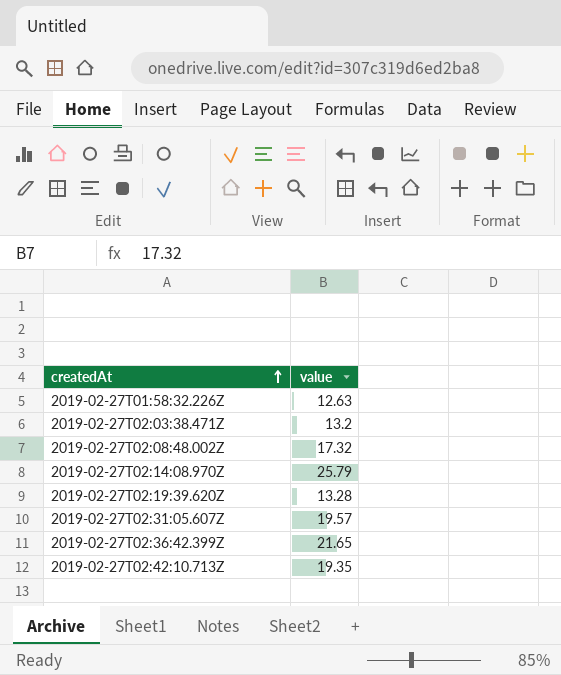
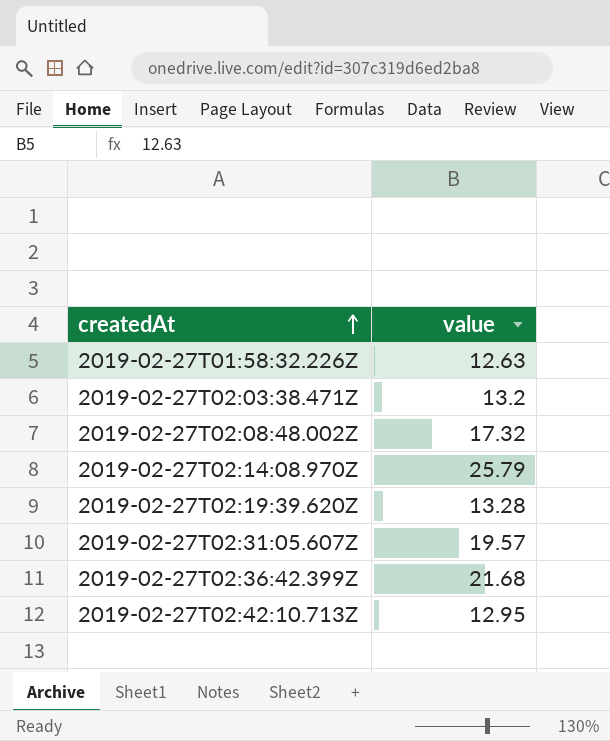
2019-02-27T02:36:42.399Z | value: 21.65 -> 21.68
2019-02-27T02:42:10.713Z | value: 19.35 -> 12.95

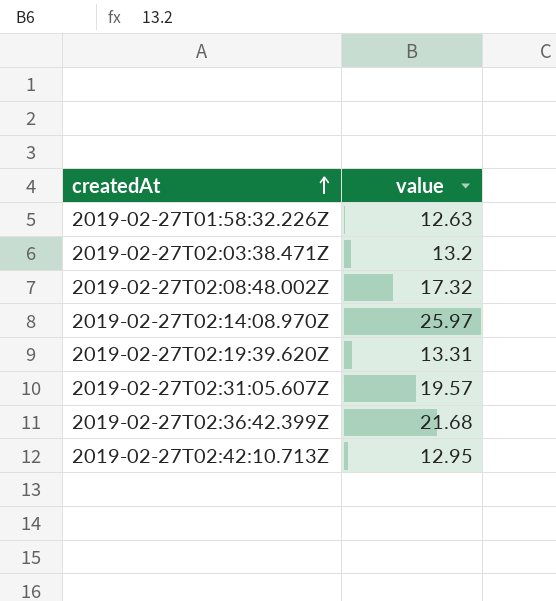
2019-02-27T02:14:08.970Z | value: 25.79 -> 25.97
2019-02-27T02:19:39.620Z | value: 13.28 -> 13.31

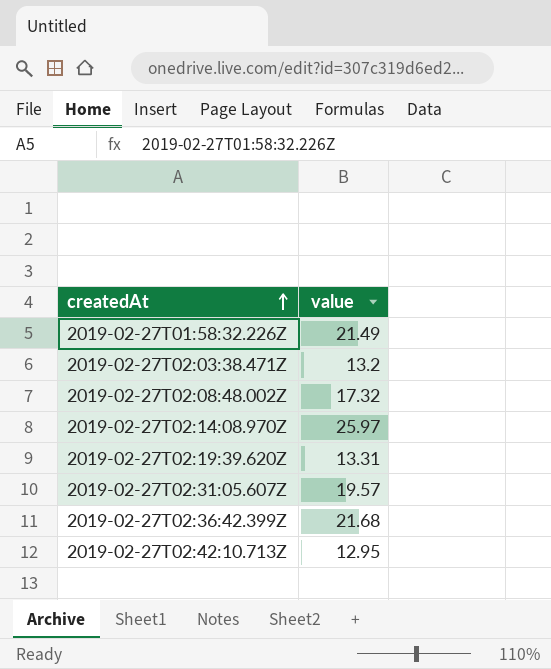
2019-02-27T01:58:32.226Z | value: 12.63 -> 21.49

